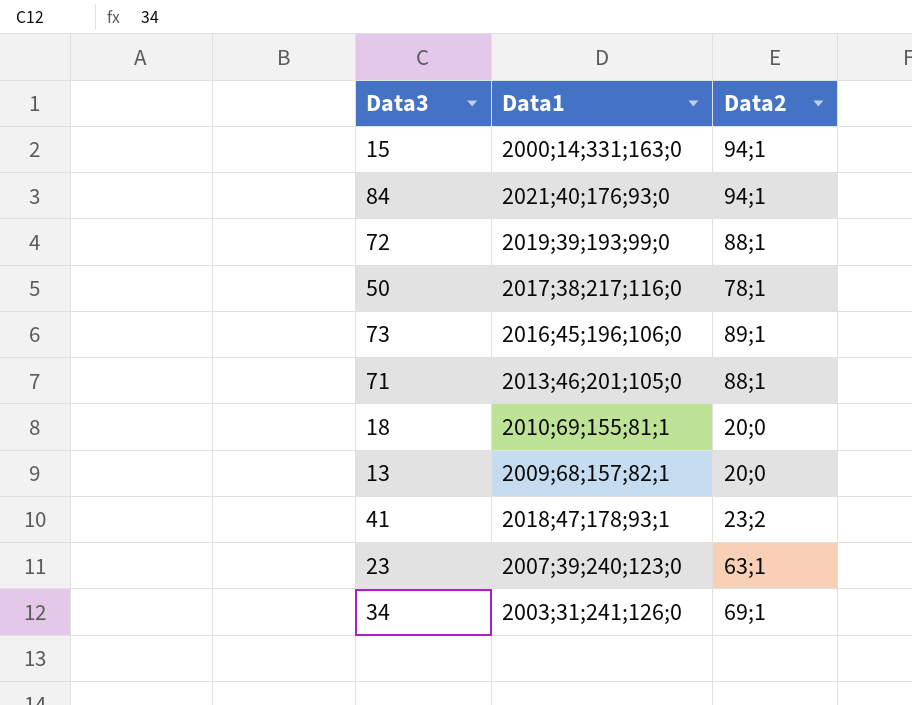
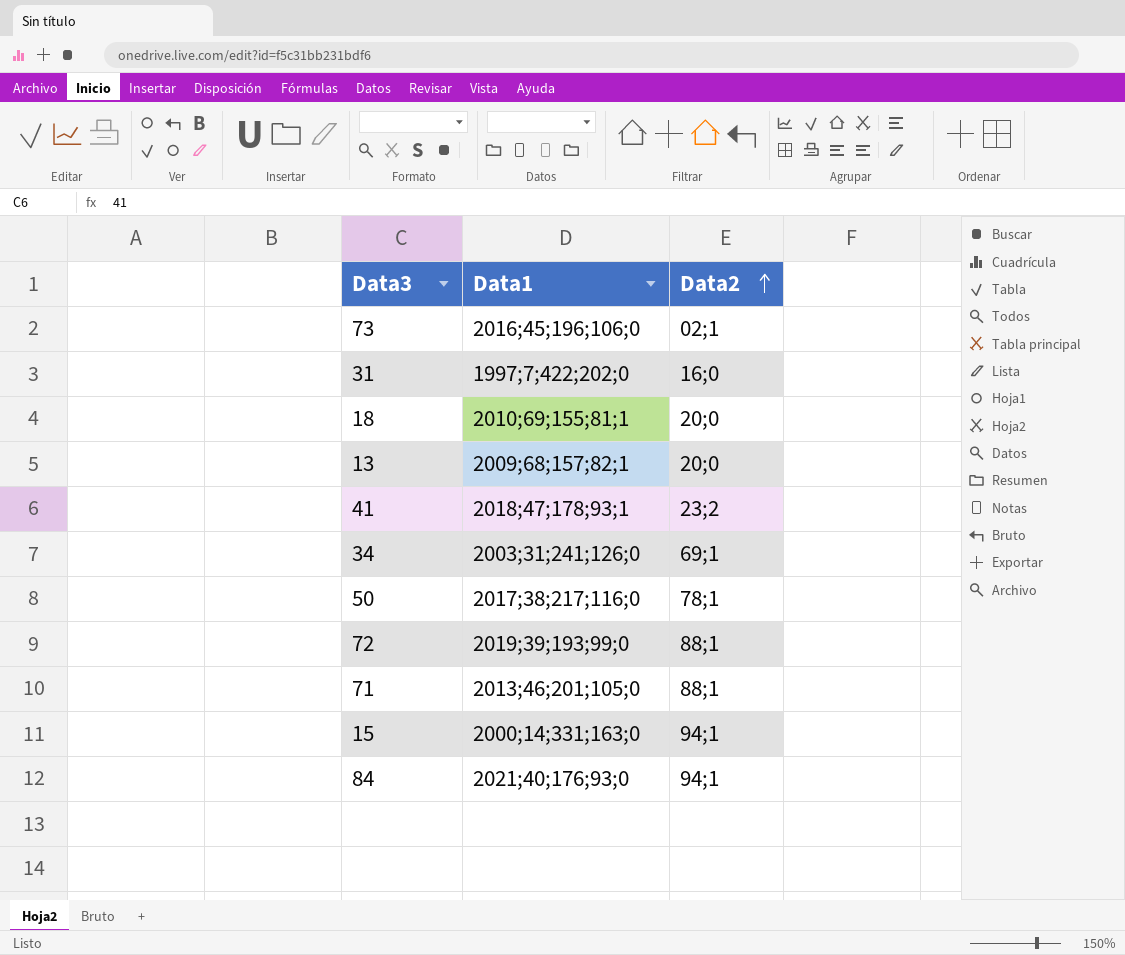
row order: none -> Data2 ascending
row 23: 2007;39;240;123;0 | 63;1 -> none
73 | Data2: 89;1 -> 02;1
row 31: none -> 1997;7;422;202;0 | 16;0

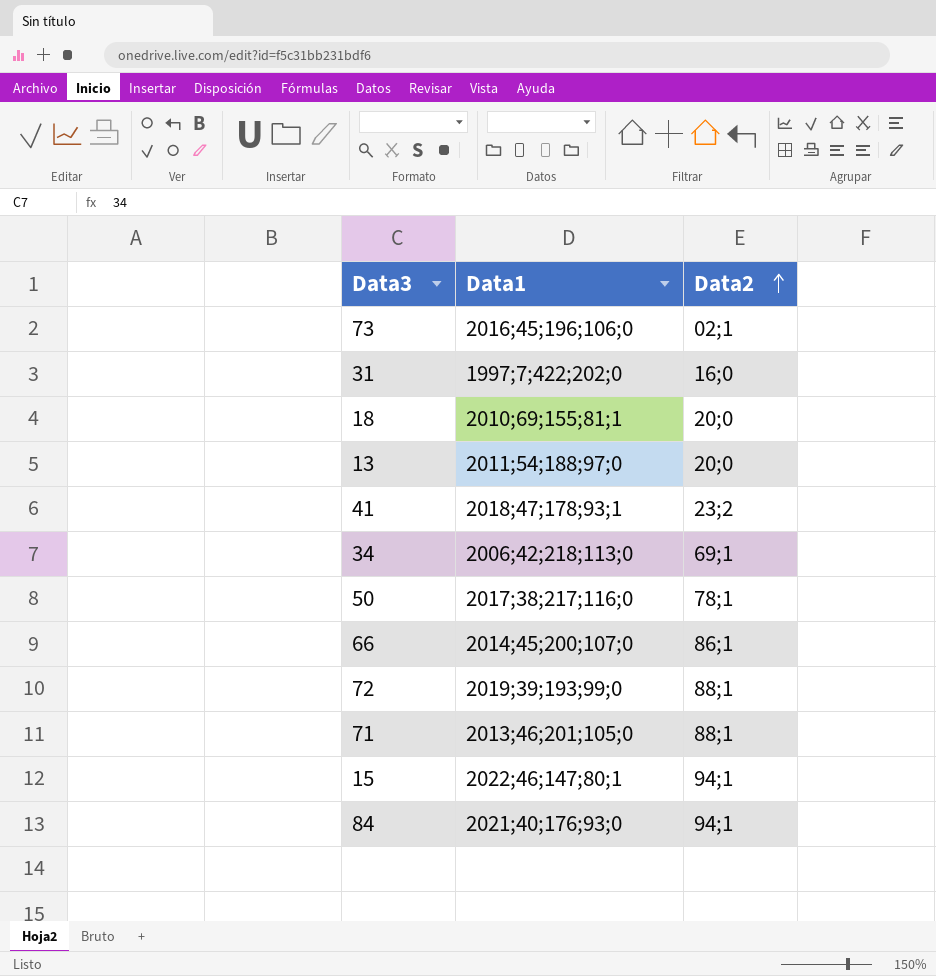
13 | Data1: 2009;68;157;82;1 -> 2011;54;188;97;0
34 | Data1: 2003;31;241;126;0 -> 2006;42;218;113;0
row 66: none -> 2014;45;200;107;0 | 86;1
15 | Data1: 2000;14;331;163;0 -> 2022;46;147;80;1

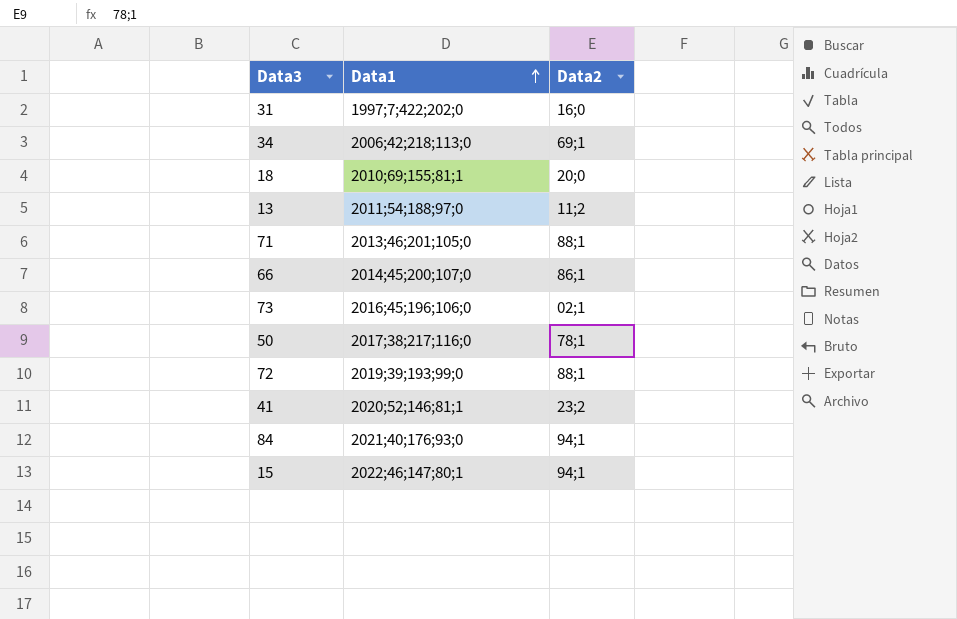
row order: Data2 ascending -> Data1 ascending
13 | Data2: 20;0 -> 11;2
41 | Data1: 2018;47;178;93;1 -> 2020;52;146;81;1

